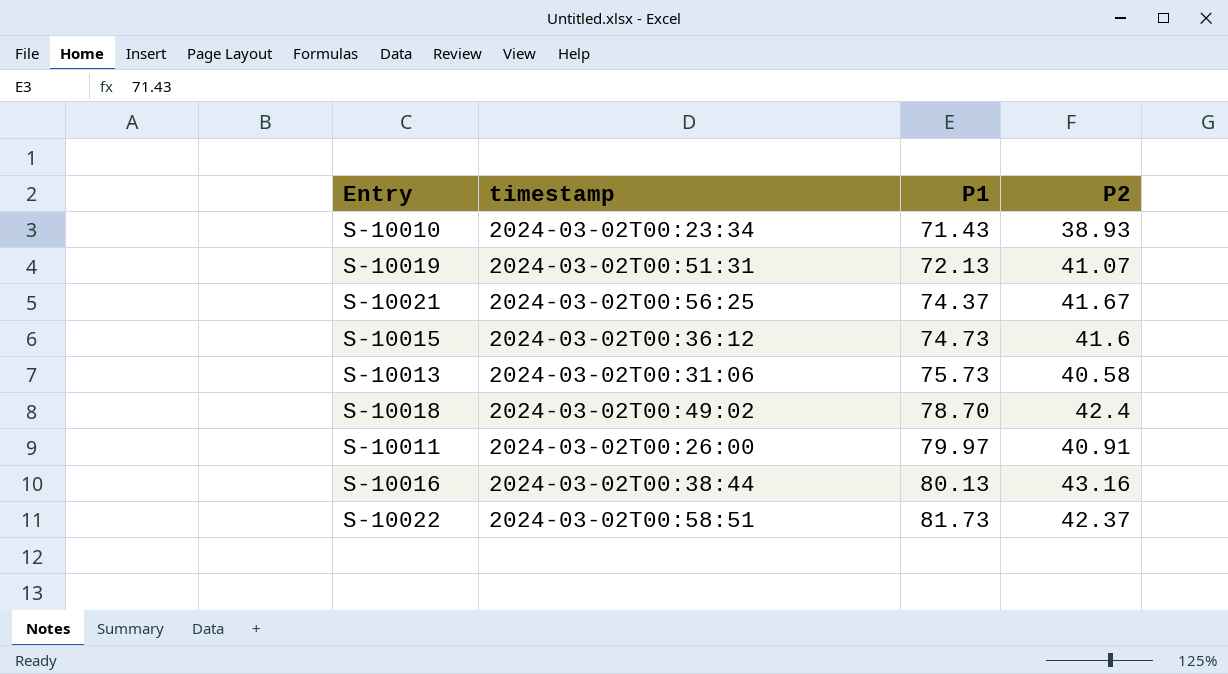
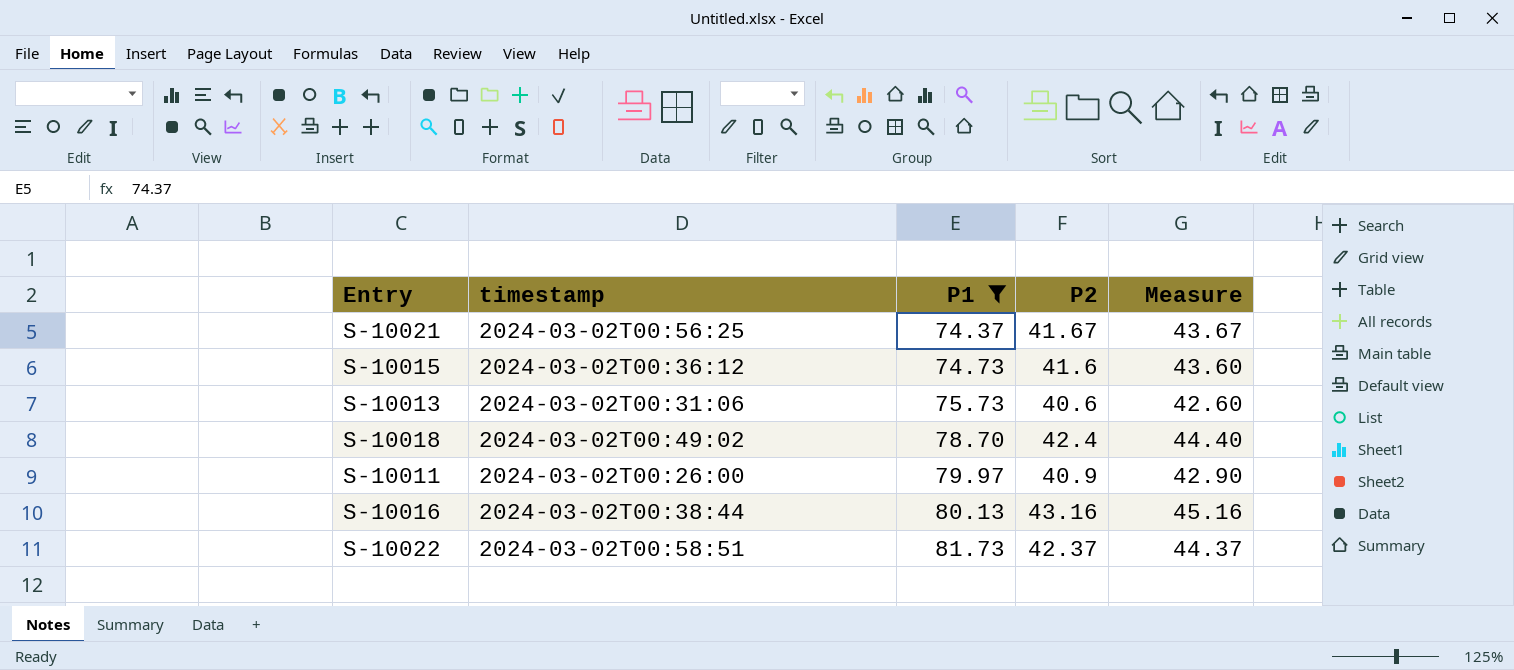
filter: none -> P1 >= 74.37
column Measure | formula: none -> [P2] + 2
S-10013 | P2: 40.58 -> 40.6
S-10011 | P2: 40.91 -> 40.9

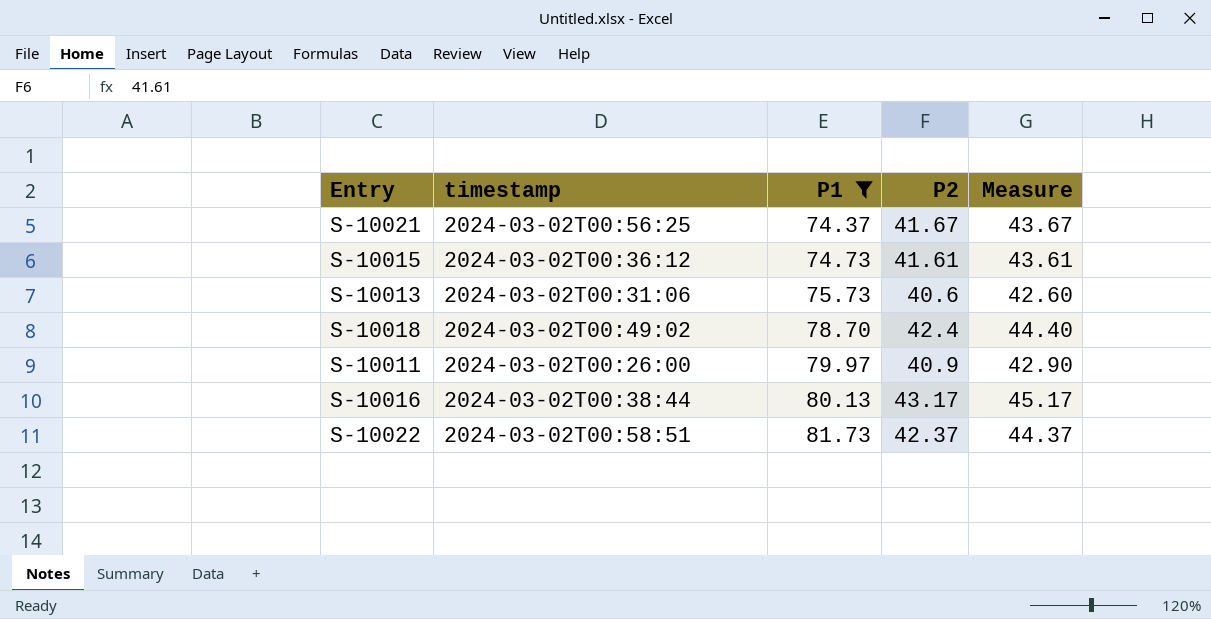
S-10015 | P2: 41.6 -> 41.61
S-10015 | Measure: 43.60 -> 43.61
S-10016 | P2: 43.16 -> 43.17
S-10016 | Measure: 45.16 -> 45.17

